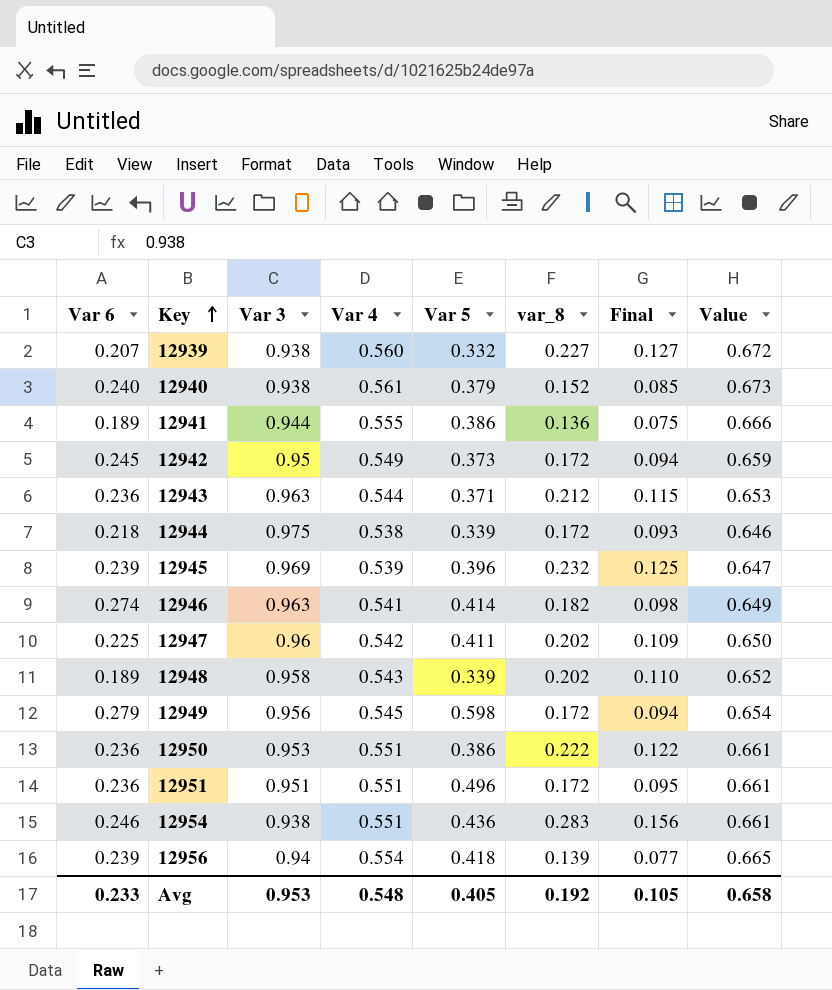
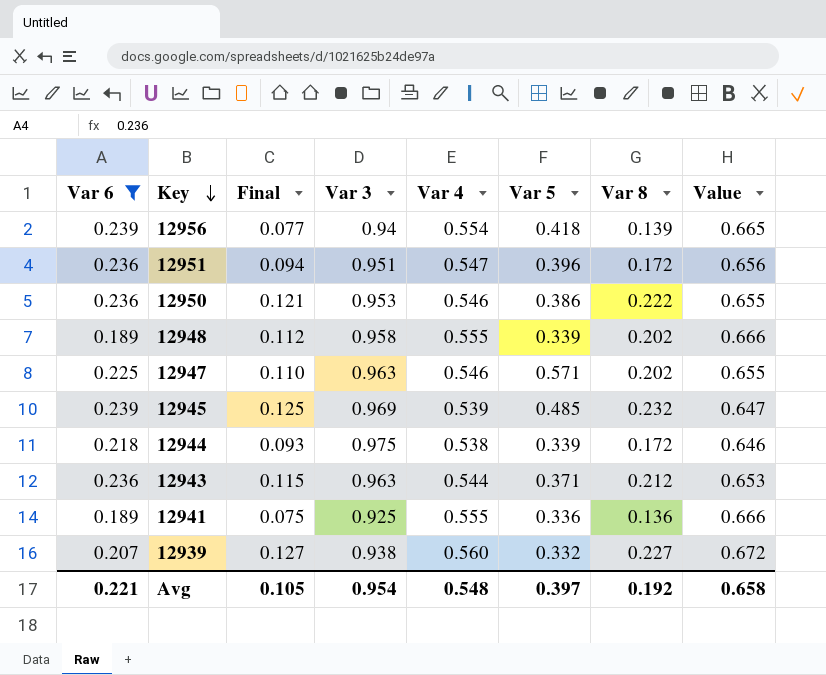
filter: none -> Var 6 <= 0.239
row order: Key ascending -> Key descending
column Final | position: 7 -> 3
column name: var_8 -> Var 8
12951 | Final: 0.095 -> 0.094
12951 | Var 4: 0.551 -> 0.547
12951 | Var 5: 0.496 -> 0.396
12951 | Value: 0.661 -> 0.656
12950 | Final: 0.122 -> 0.121
12950 | Var 4: 0.551 -> 0.546
12950 | Value: 0.661 -> 0.655
12948 | Final: 0.110 -> 0.112
12948 | Var 4: 0.543 -> 0.555
12948 | Value: 0.652 -> 0.666
12947 | Final: 0.109 -> 0.110
12947 | Var 3: 0.96 -> 0.963
12947 | Var 4: 0.542 -> 0.546
12947 | Var 5: 0.411 -> 0.571
12947 | Value: 0.650 -> 0.655
12945 | Var 5: 0.396 -> 0.485
12941 | Var 3: 0.944 -> 0.925
12941 | Var 5: 0.386 -> 0.336
Avg | Var 6: 0.233 -> 0.221
Avg | Var 3: 0.953 -> 0.954
Avg | Var 5: 0.405 -> 0.397

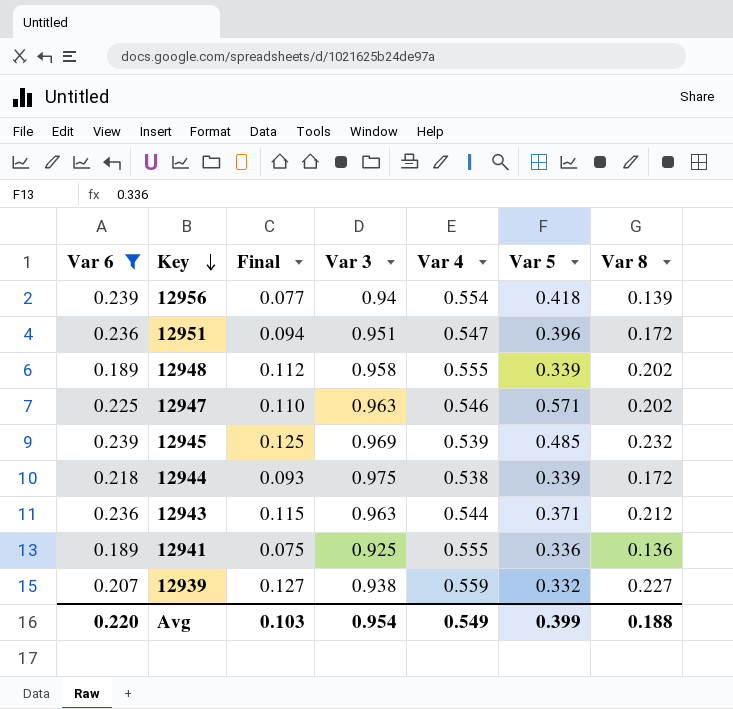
column Value | formula: [Var 4] * 1.2 -> none
row 12950: 0.236 | 0.121 | 0.953 | 0.546 | 0.386 | 0.222 | 0.655 -> none
12939 | Var 4: 0.560 -> 0.559
Avg | Var 6: 0.221 -> 0.220
Avg | Final: 0.105 -> 0.103
Avg | Var 4: 0.548 -> 0.549
Avg | Var 5: 0.397 -> 0.399
Avg | Var 8: 0.192 -> 0.188

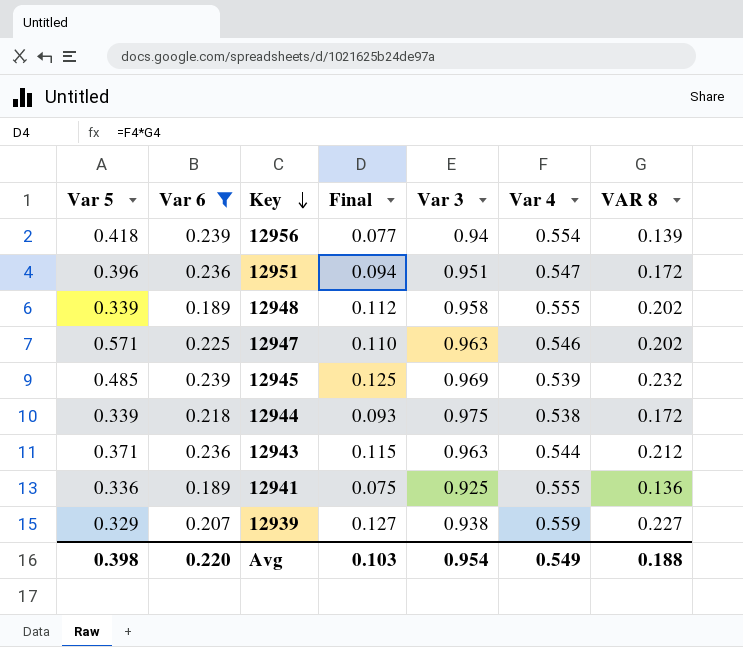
column Var 5 | position: 6 -> 1
column name: Var 8 -> VAR 8
12939 | Var 5: 0.332 -> 0.329
Avg | Var 5: 0.399 -> 0.398

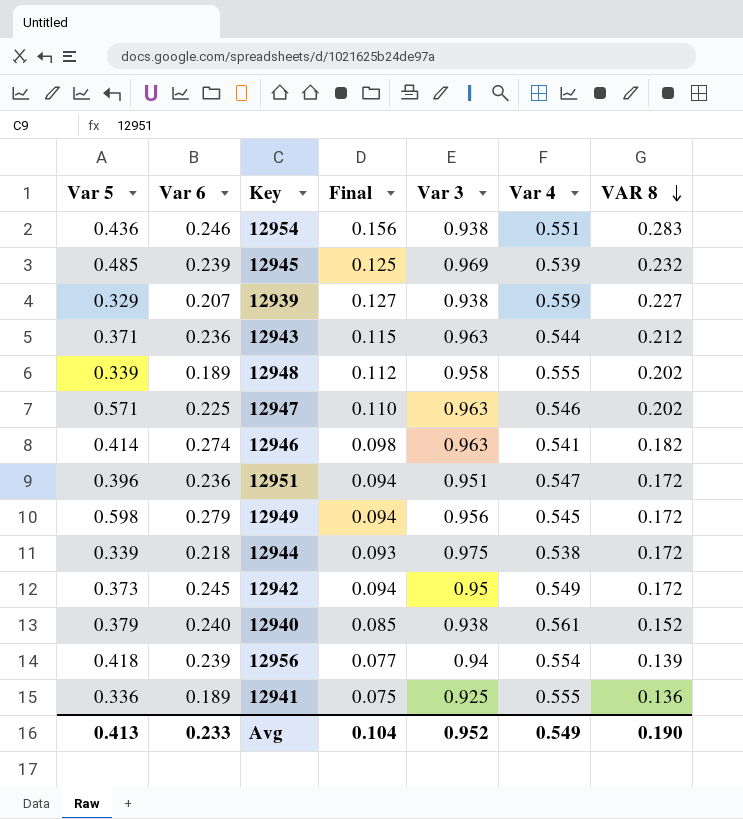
filter: Var 6 <= 0.239 -> none
row order: Key descending -> VAR 8 descending
Avg | Var 5: 0.398 -> 0.413
Avg | Var 6: 0.220 -> 0.233
Avg | Final: 0.103 -> 0.104
Avg | Var 3: 0.954 -> 0.952
Avg | VAR 8: 0.188 -> 0.190

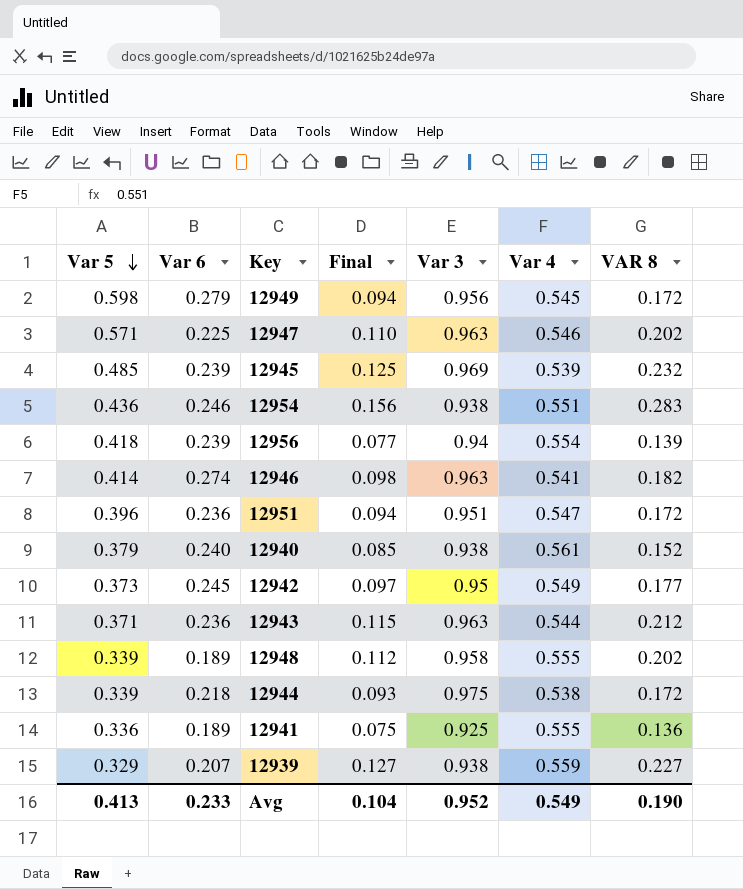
row order: VAR 8 descending -> Var 5 descending
12942 | Final: 0.094 -> 0.097
12942 | VAR 8: 0.172 -> 0.177

